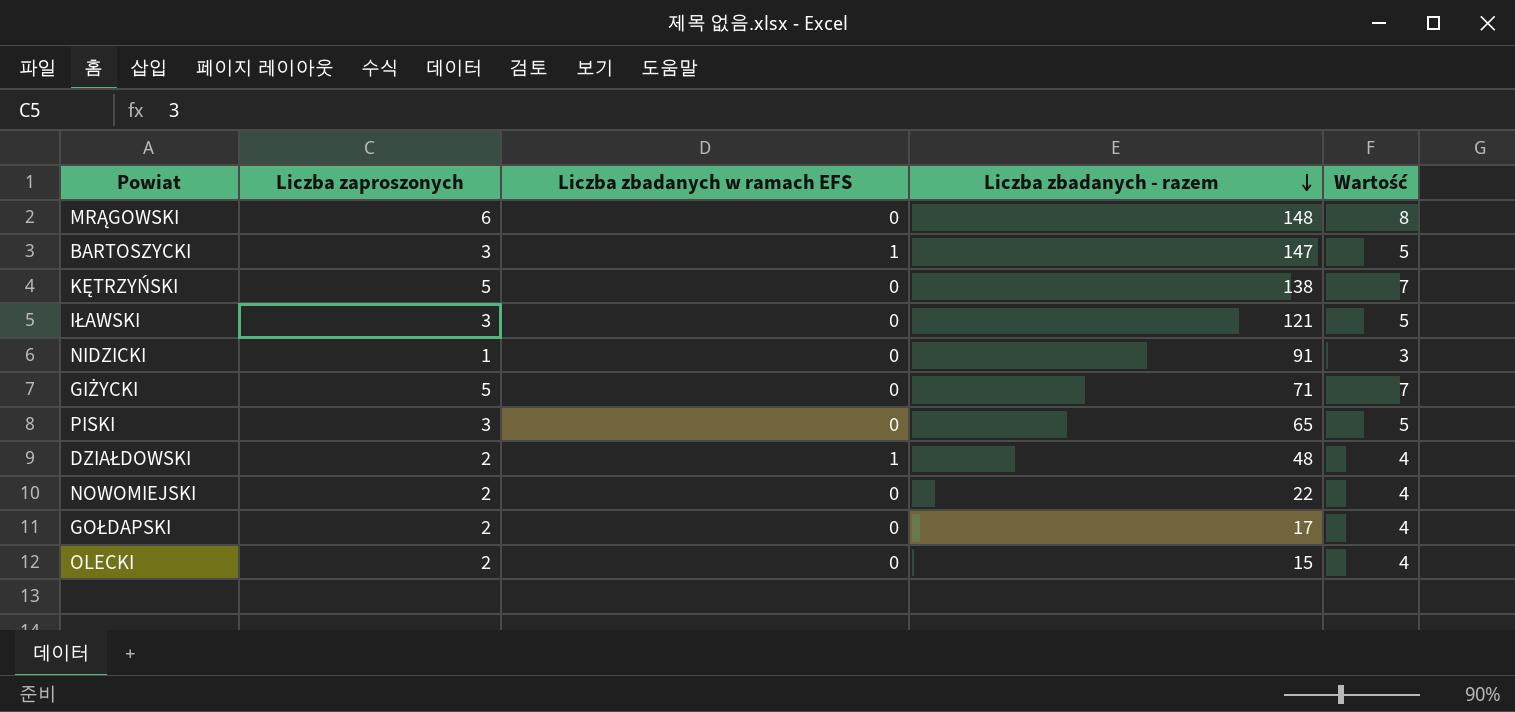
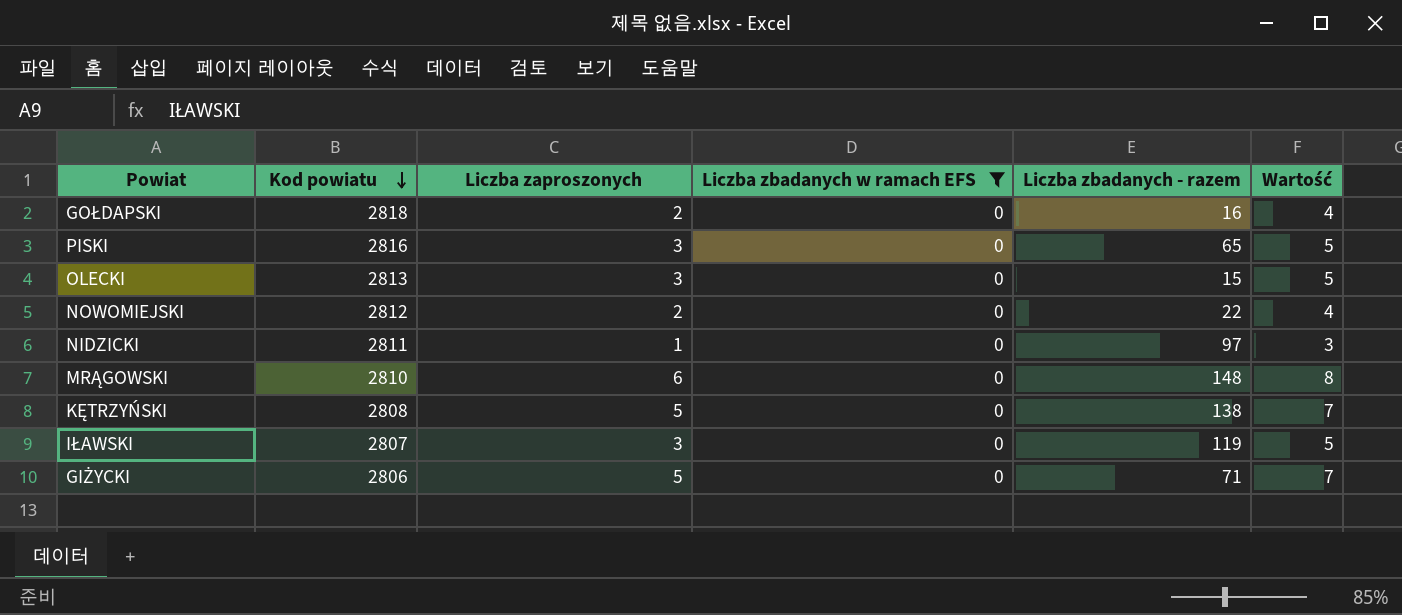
filter: none -> Liczba zbadanych w ramach EFS = 0
row order: Liczba zbadanych - razem descending -> Kod powiatu descending
column Kod powiatu | position: none -> 2
GOŁDAPSKI | Liczba zbadanych - razem: 17 -> 16
OLECKI | Liczba zaproszonych: 2 -> 3
OLECKI | Wartość: 4 -> 5
NIDZICKI | Liczba zbadanych - razem: 91 -> 97
IŁAWSKI | Liczba zbadanych - razem: 121 -> 119

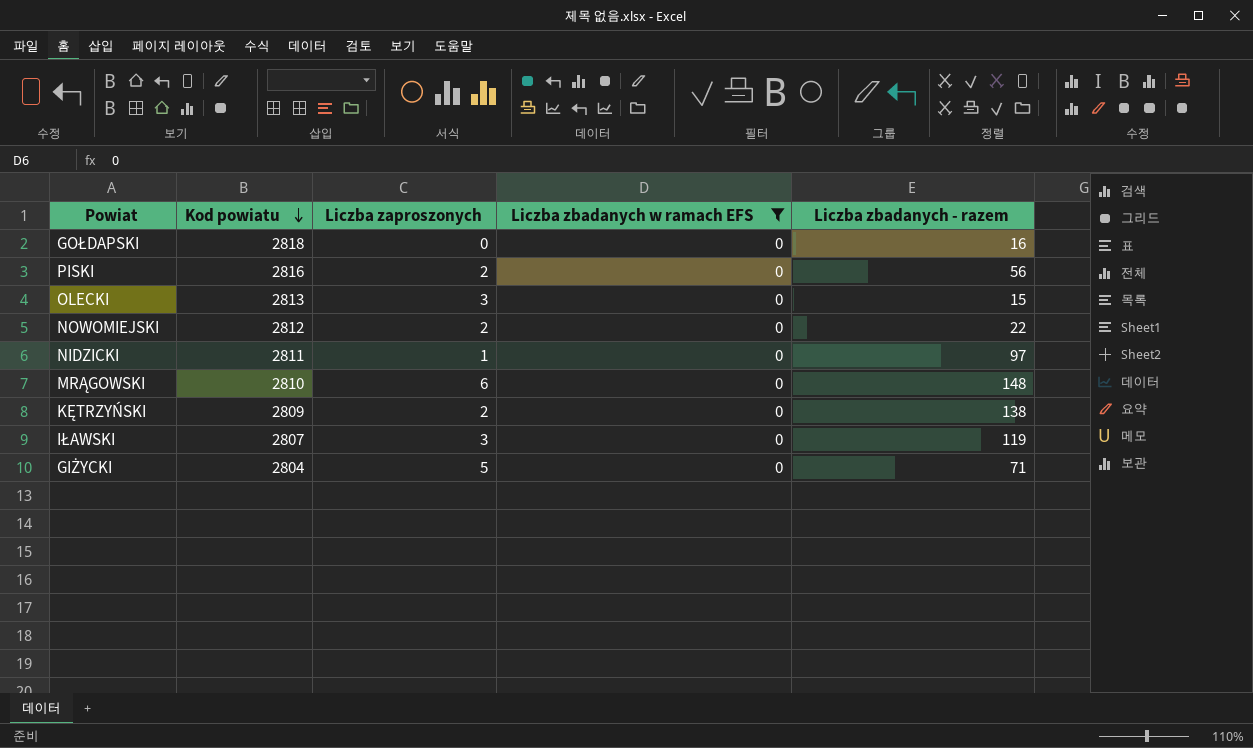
column Wartość | formula: [Liczba zaproszonych] + 2 -> none
GOŁDAPSKI | Liczba zaproszonych: 2 -> 0
PISKI | Liczba zaproszonych: 3 -> 2
PISKI | Liczba zbadanych - razem: 65 -> 56
KĘTRZYŃSKI | Kod powiatu: 2808 -> 2809
KĘTRZYŃSKI | Liczba zaproszonych: 5 -> 2
GIŻYCKI | Kod powiatu: 2806 -> 2804

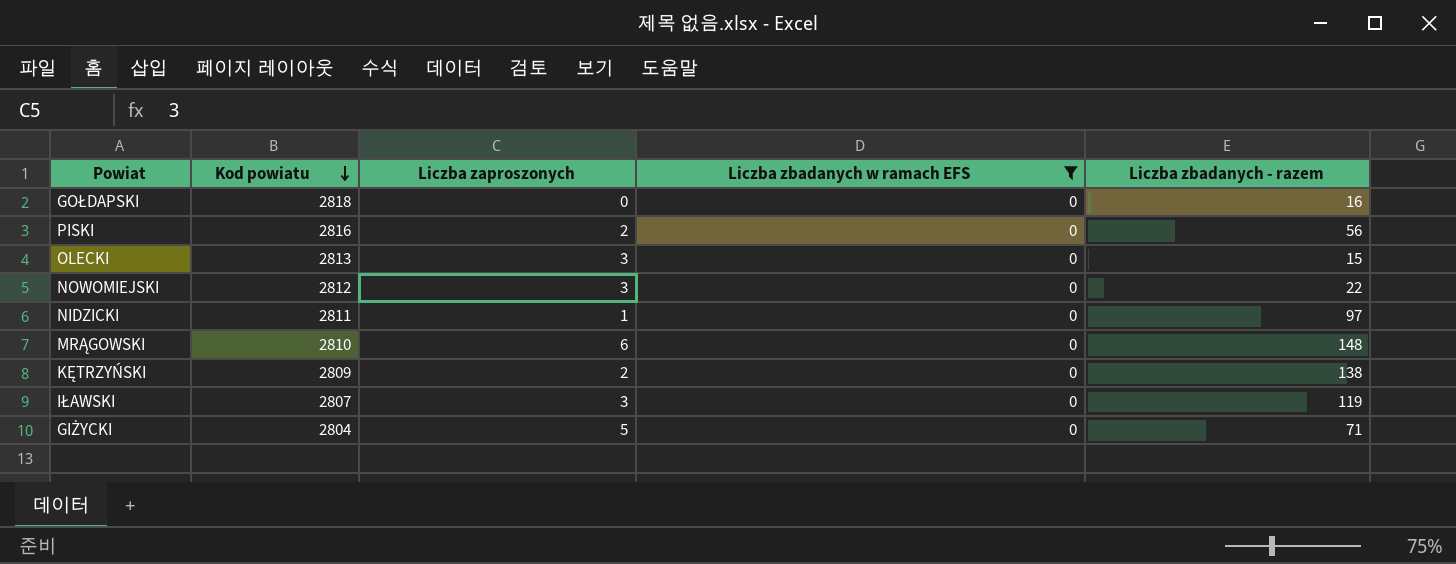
NOWOMIEJSKI | Liczba zaproszonych: 2 -> 3

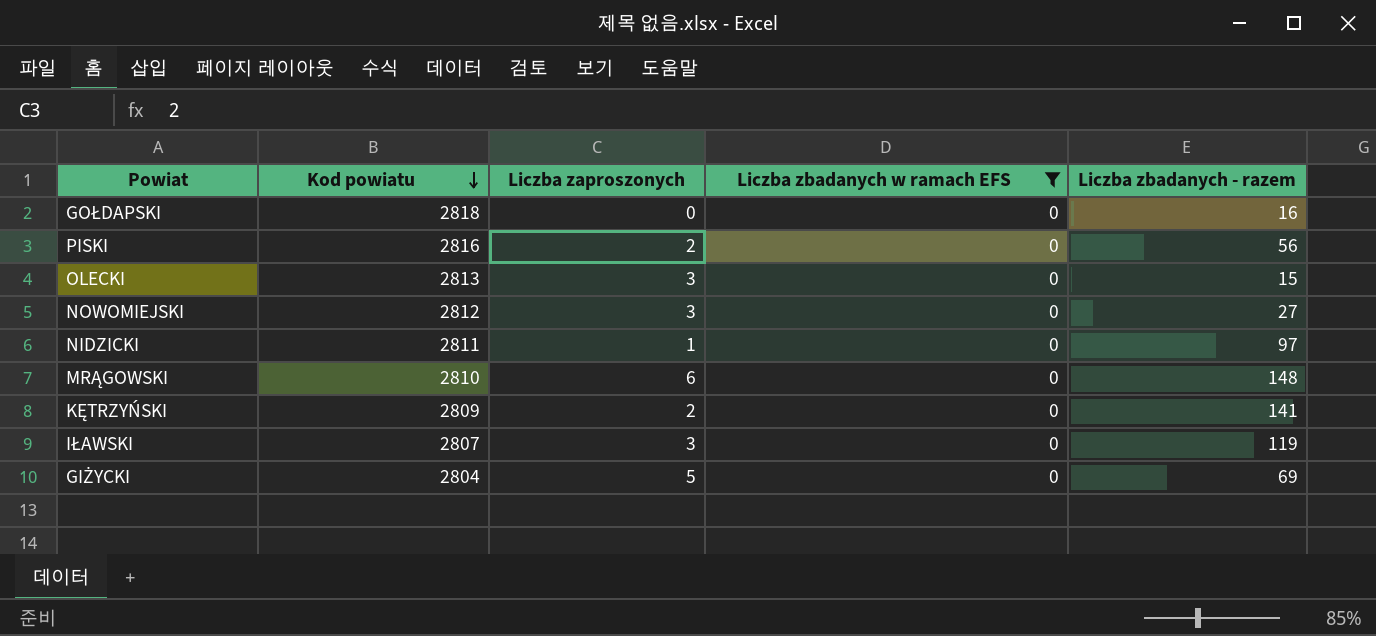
NOWOMIEJSKI | Liczba zbadanych - razem: 22 -> 27
KĘTRZYŃSKI | Liczba zbadanych - razem: 138 -> 141
GIŻYCKI | Liczba zbadanych - razem: 71 -> 69

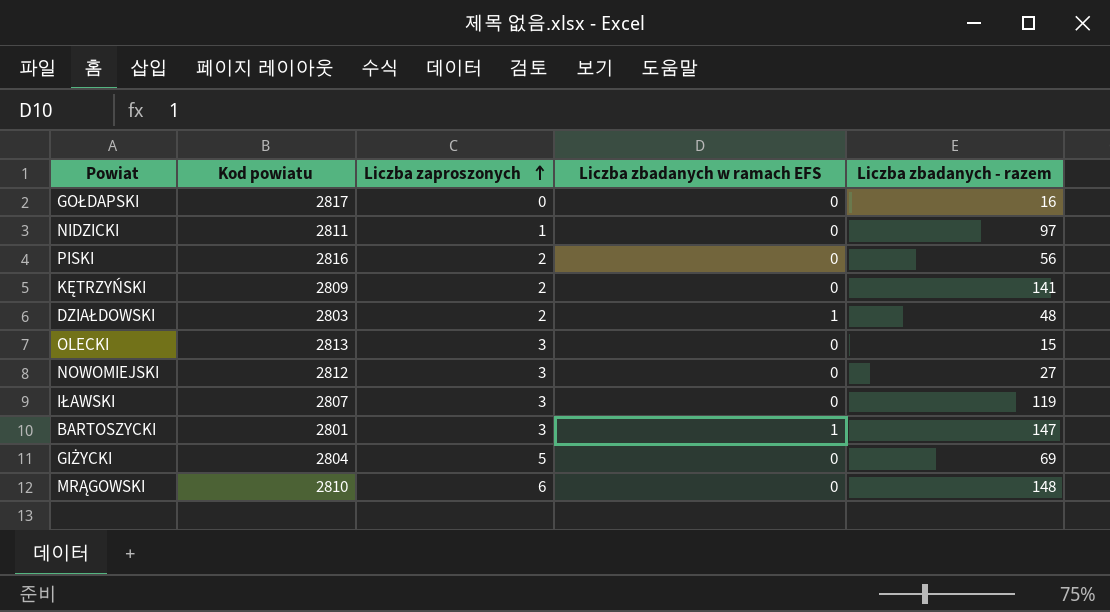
filter: Liczba zbadanych w ramach EFS = 0 -> none
row order: Kod powiatu descending -> Liczba zaproszonych ascending
GOŁDAPSKI | Kod powiatu: 2818 -> 2817

